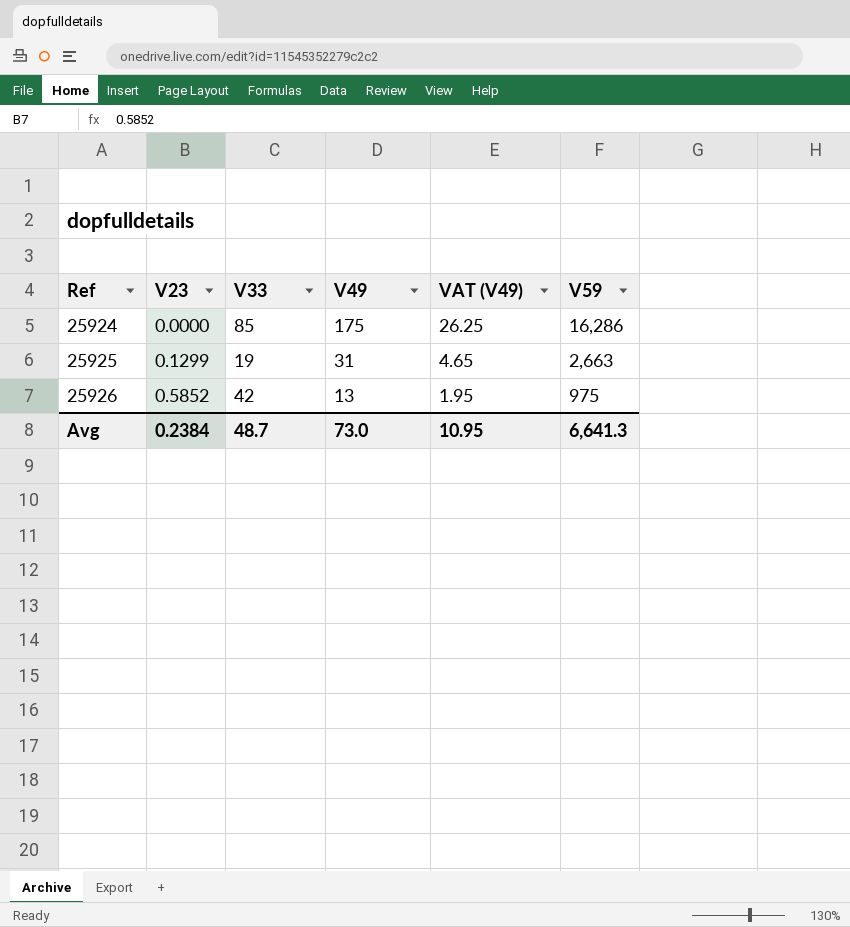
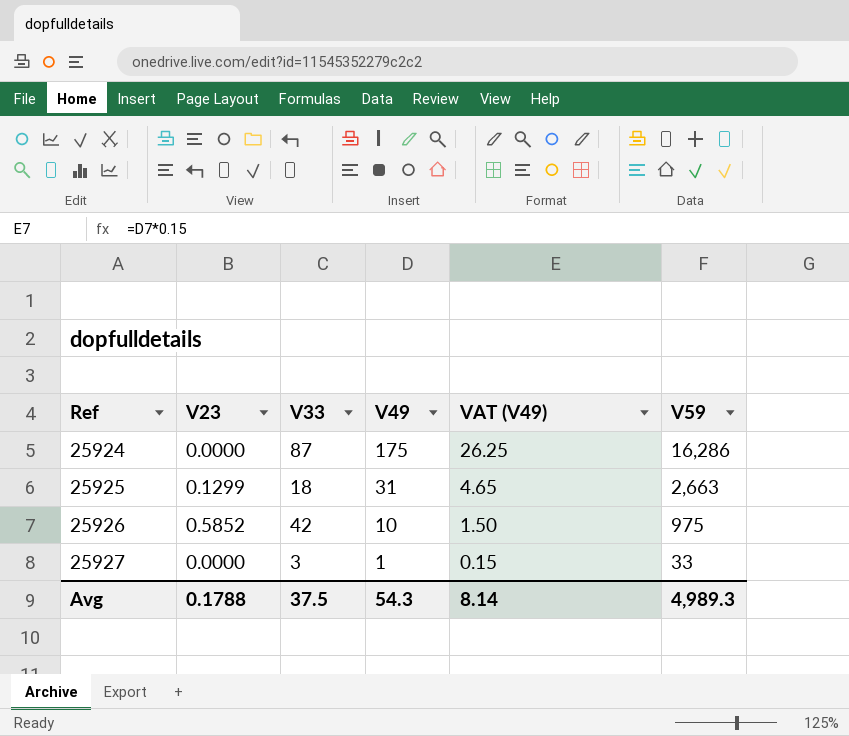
25924 | V33: 85 -> 87
25925 | V33: 19 -> 18
25926 | V49: 13 -> 10
25926 | VAT (V49): 1.95 -> 1.50
row 25927: none -> 0.0000 | 3 | 1 | 0.15 | 33
Avg | V23: 0.2384 -> 0.1788
Avg | V33: 48.7 -> 37.5
Avg | V49: 73.0 -> 54.3
Avg | VAT (V49): 10.95 -> 8.14
Avg | V59: 6,641.3 -> 4,989.3

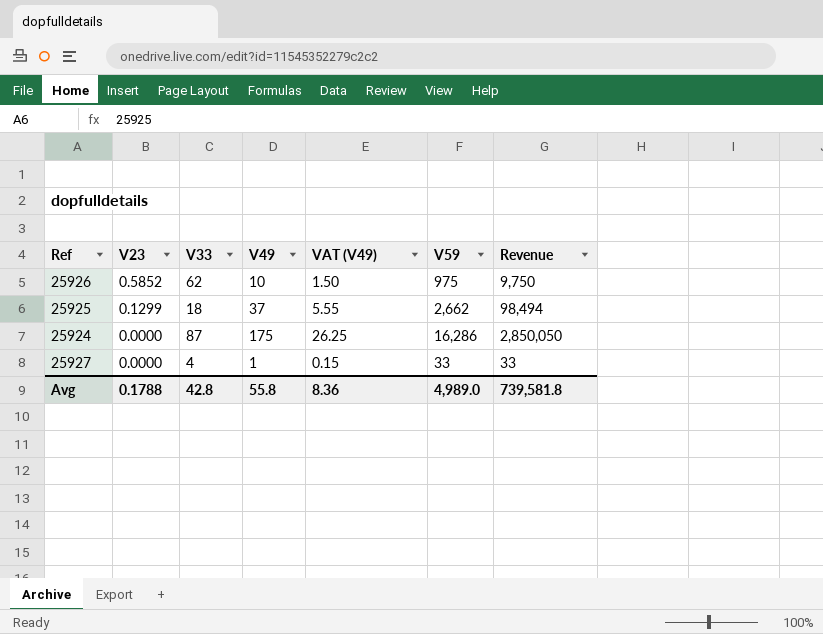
row order: Ref ascending -> V23 descending
column Revenue | formula: none -> [V49] * [V59]
25926 | V33: 42 -> 62
25925 | V49: 31 -> 37
25925 | VAT (V49): 4.65 -> 5.55
25925 | V59: 2,663 -> 2,662
25927 | V33: 3 -> 4
Avg | V33: 37.5 -> 42.8
Avg | V49: 54.3 -> 55.8
Avg | VAT (V49): 8.14 -> 8.36
Avg | V59: 4,989.3 -> 4,989.0

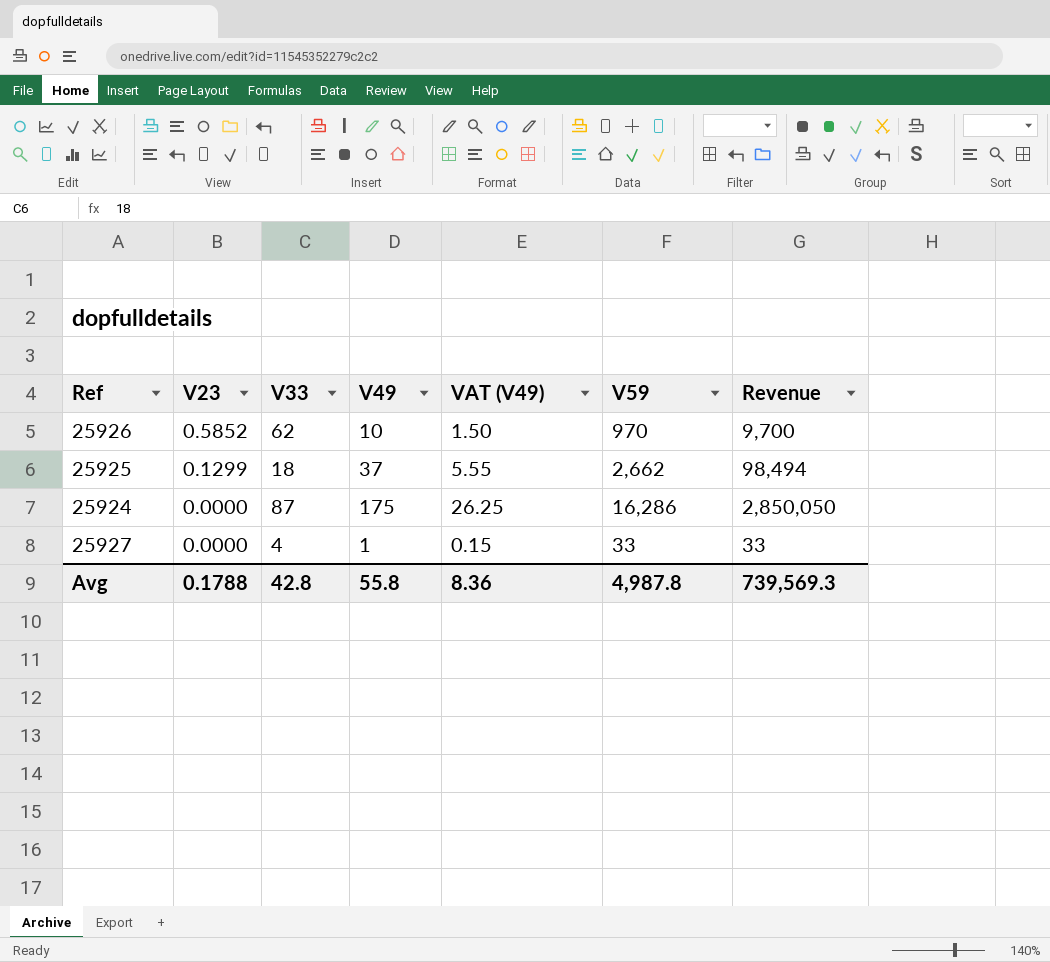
25926 | V59: 975 -> 970
25926 | Revenue: 9,750 -> 9,700
Avg | V59: 4,989.0 -> 4,987.8
Avg | Revenue: 739,581.8 -> 739,569.3

